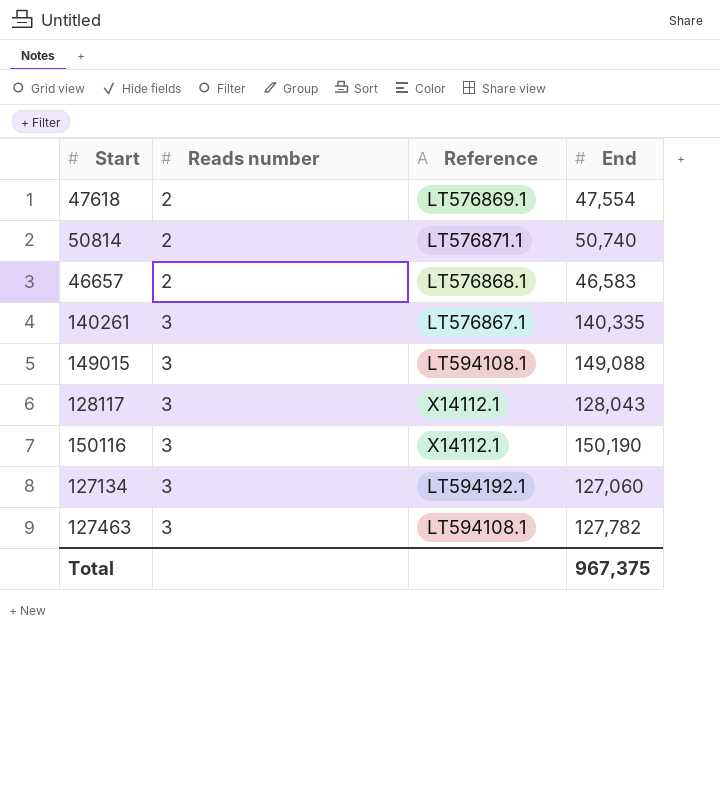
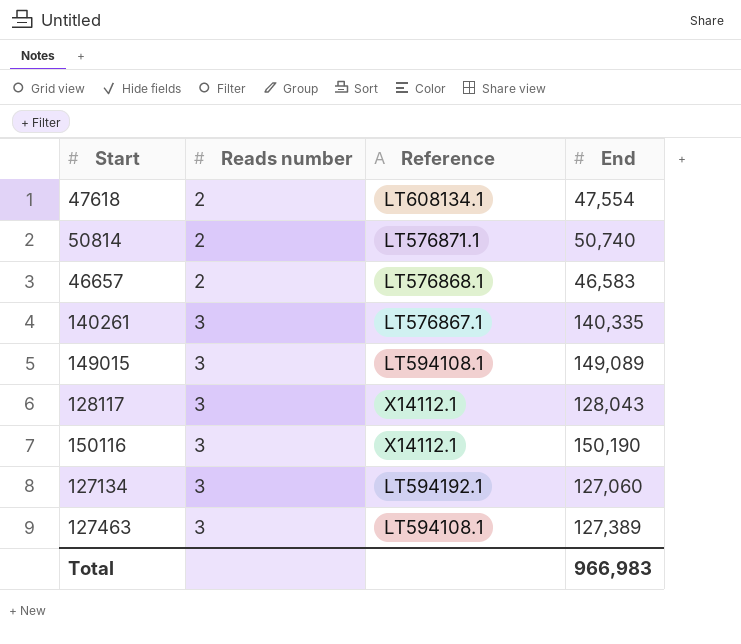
47618 | Reference: LT576869.1 -> LT608134.1
149015 | End: 149,088 -> 149,089
127463 | End: 127,782 -> 127,389
Total | End: 967,375 -> 966,983

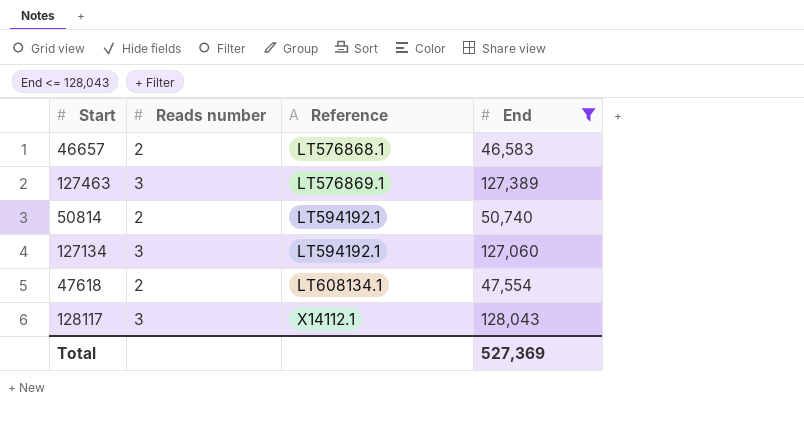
filter: none -> End <= 128,043
row order: Reads number ascending -> Reference ascending
127463 | Reference: LT594108.1 -> LT576869.1
50814 | Reference: LT576871.1 -> LT594192.1
Total | End: 966,983 -> 527,369

